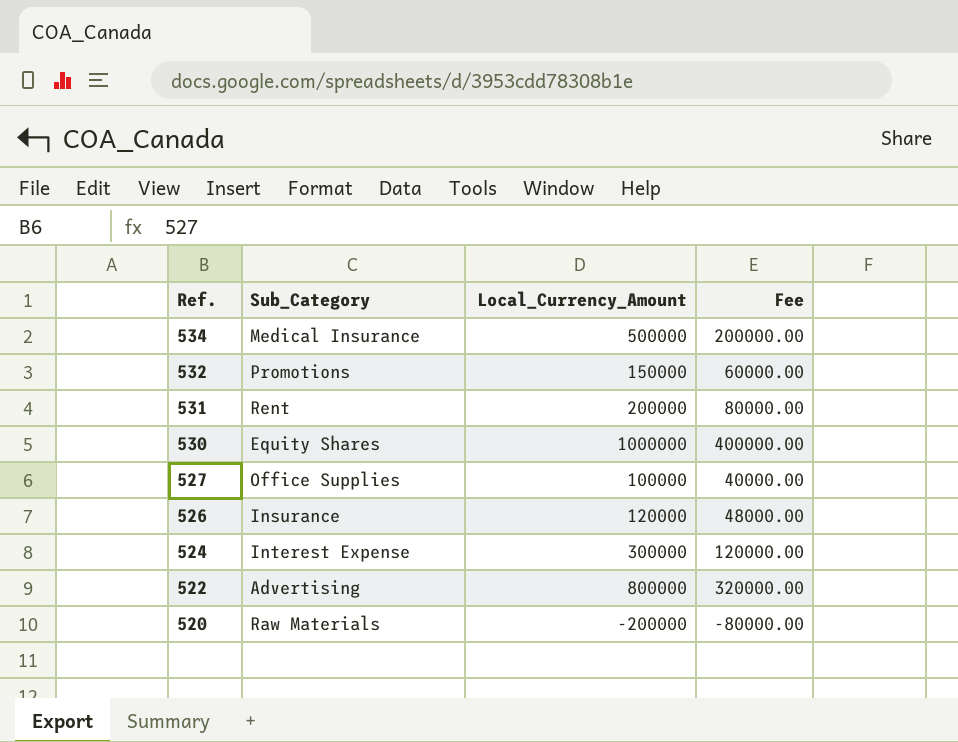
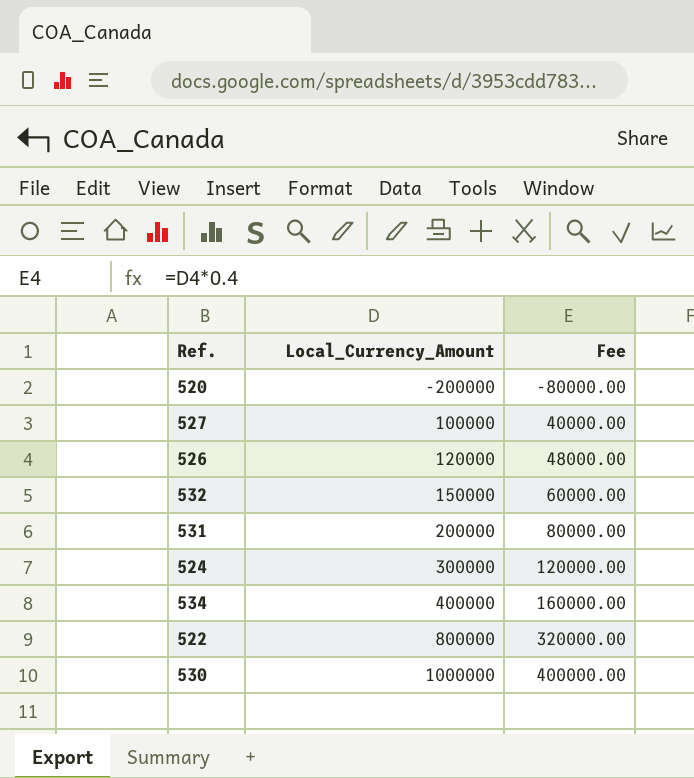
row order: Ref. descending -> Local_Currency_Amount ascending
column Sub_Category | position: 2 -> none
534 | Local_Currency_Amount: 500000 -> 400000
534 | Fee: 200000.00 -> 160000.00

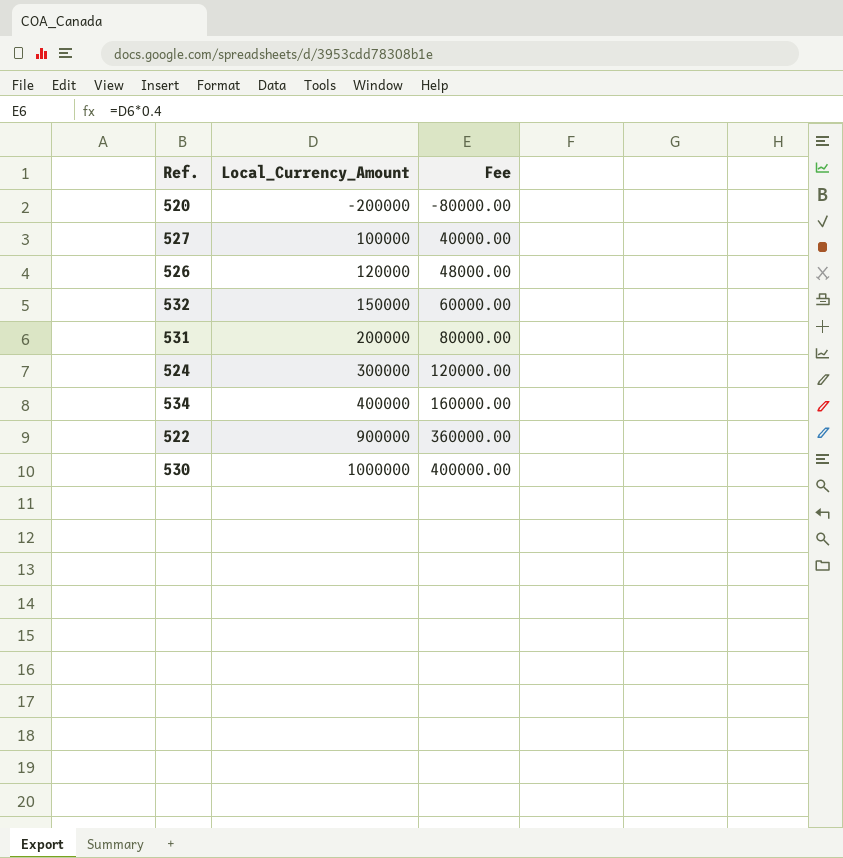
522 | Local_Currency_Amount: 800000 -> 900000
522 | Fee: 320000.00 -> 360000.00

